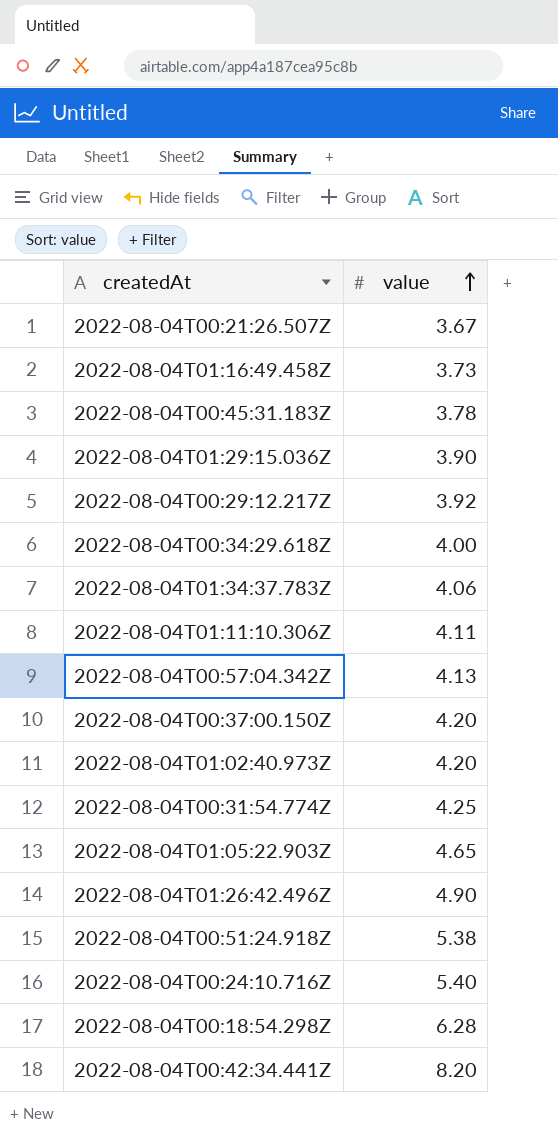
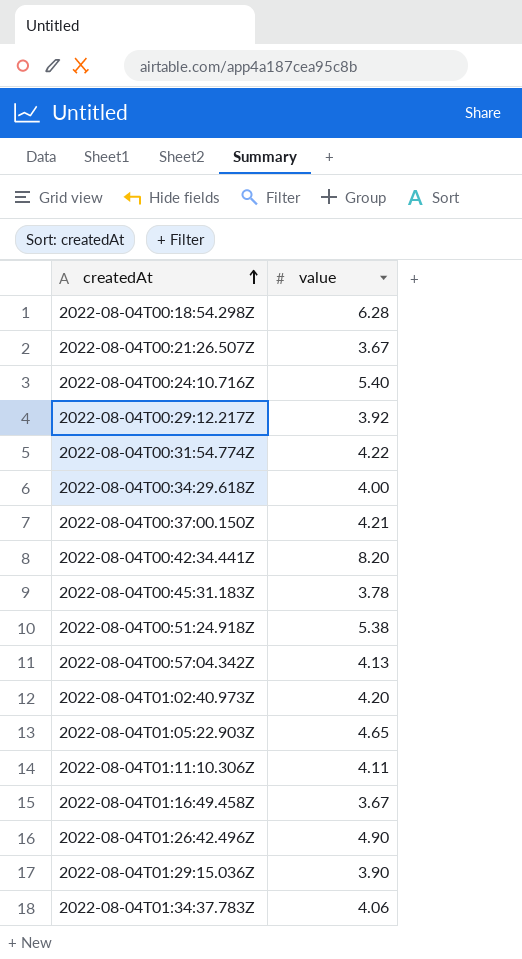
row order: value ascending -> createdAt ascending
2022-08-04T00:31:54.774Z | value: 4.25 -> 4.22
2022-08-04T00:37:00.150Z | value: 4.20 -> 4.21
2022-08-04T01:16:49.458Z | value: 3.73 -> 3.67

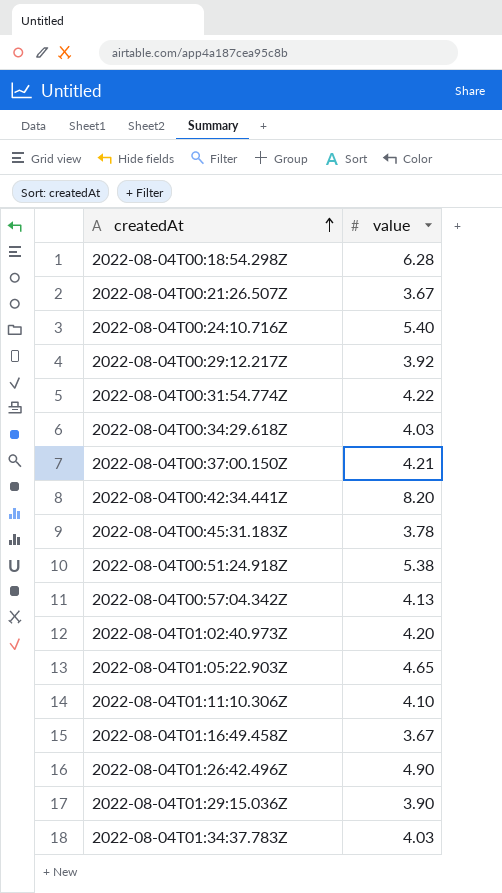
2022-08-04T00:34:29.618Z | value: 4.00 -> 4.03
2022-08-04T01:11:10.306Z | value: 4.11 -> 4.10
2022-08-04T01:34:37.783Z | value: 4.06 -> 4.03

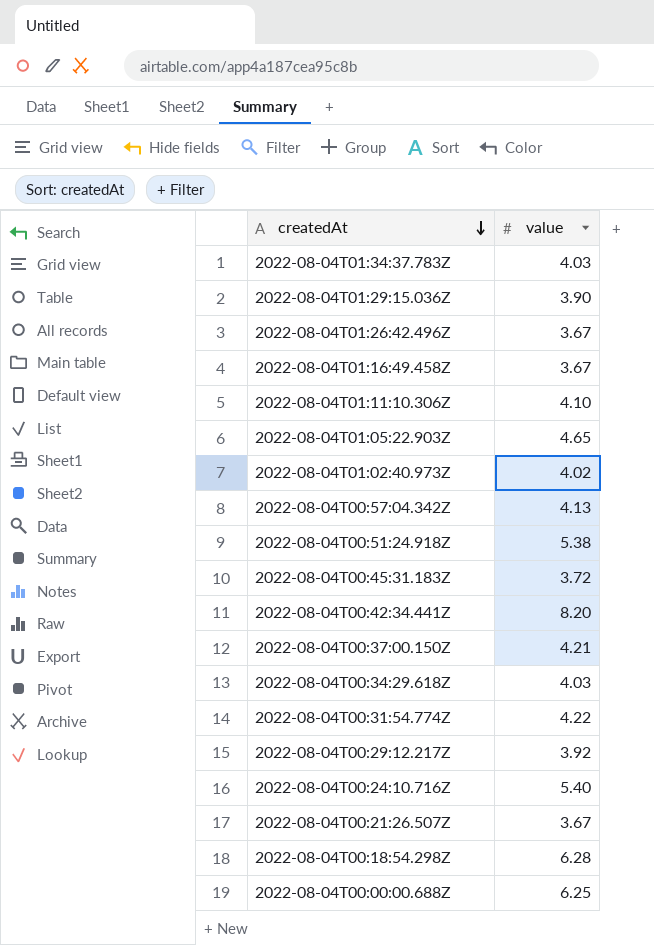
row order: createdAt ascending -> createdAt descending
2022-08-04T01:26:42.496Z | value: 4.90 -> 3.67
2022-08-04T01:02:40.973Z | value: 4.20 -> 4.02
2022-08-04T00:45:31.183Z | value: 3.78 -> 3.72
row 2022-08-04T00:00:00.688Z: none -> 6.25

